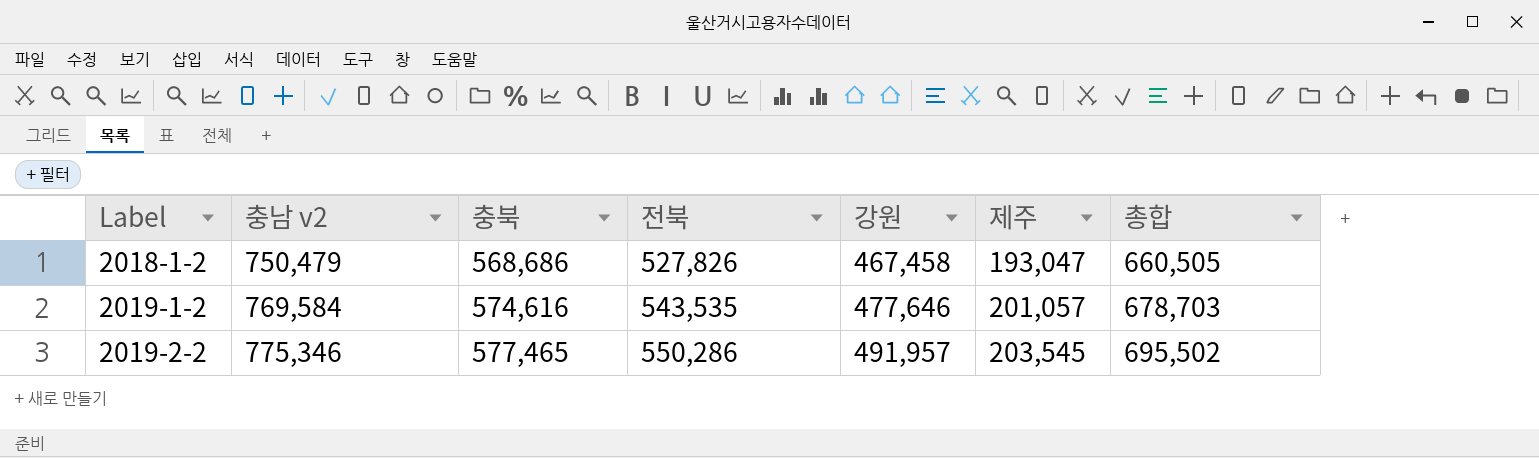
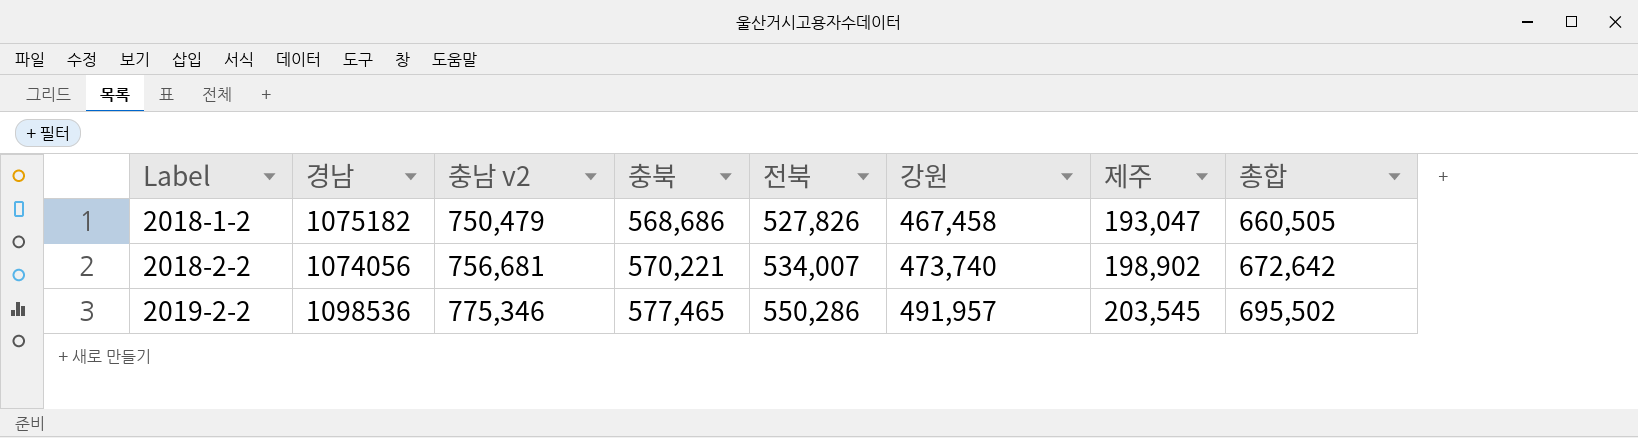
column 경남 | position: none -> 2
row 2019-1-2: 769,584 | 574,616 | 543,535 | 477,646 | 201,057 | 678,703 -> none
row 2018-2-2: none -> 1074056 | 756,681 | 570,221 | 534,007 | 473,740 | 198,902 | 672,642

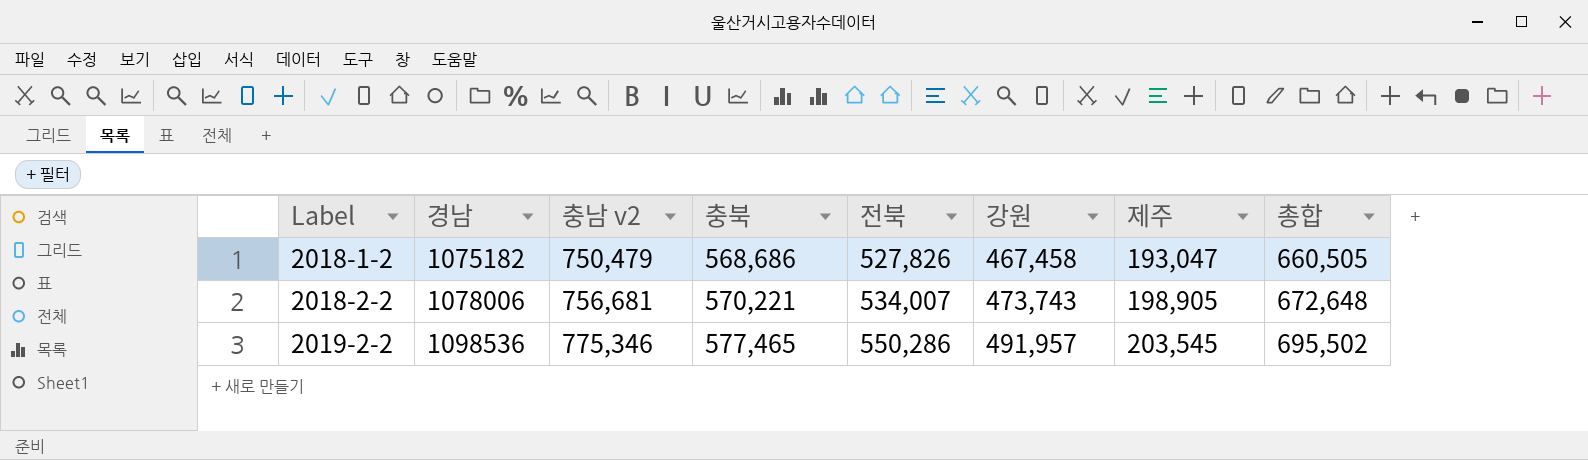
2018-2-2 | 경남: 1074056 -> 1078006
2018-2-2 | 강원: 473,740 -> 473,743
2018-2-2 | 제주: 198,902 -> 198,905
2018-2-2 | 총합: 672,642 -> 672,648

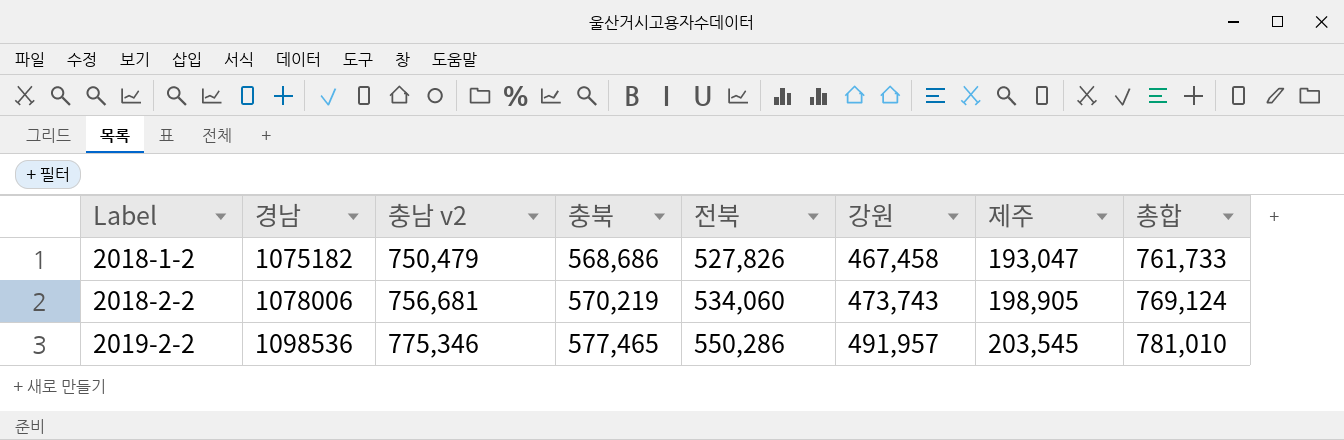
column 총합 | formula: [강원] + [제주] -> [충북] + [제주]
2018-2-2 | 충북: 570,221 -> 570,219
2018-2-2 | 전북: 534,007 -> 534,060

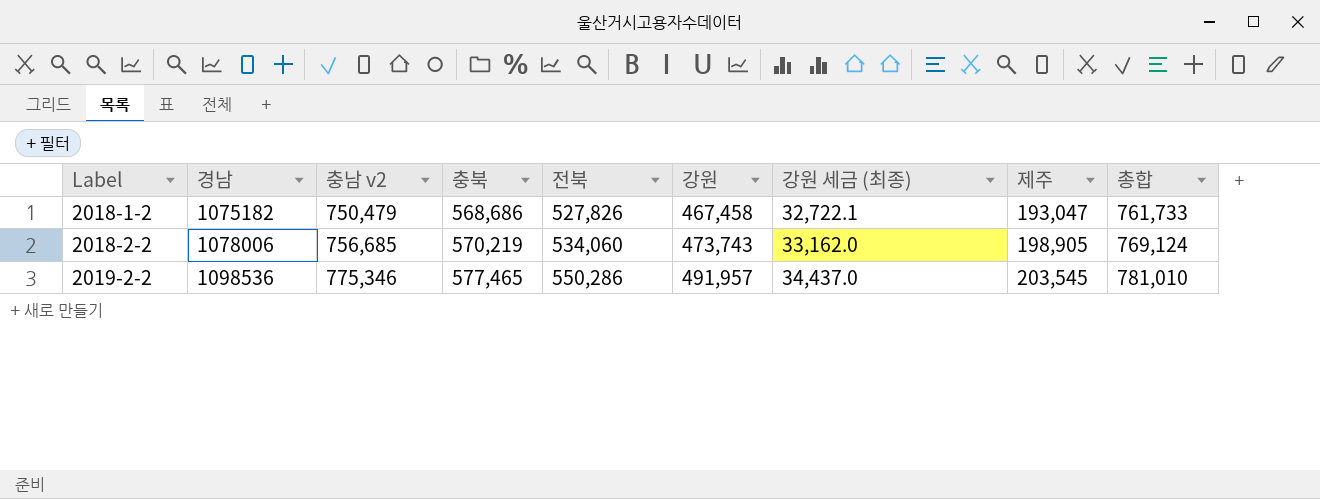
column 강원 세금 (최종) | formula: none -> [강원] * 0.07
2018-2-2 | 충남 v2: 756,681 -> 756,685

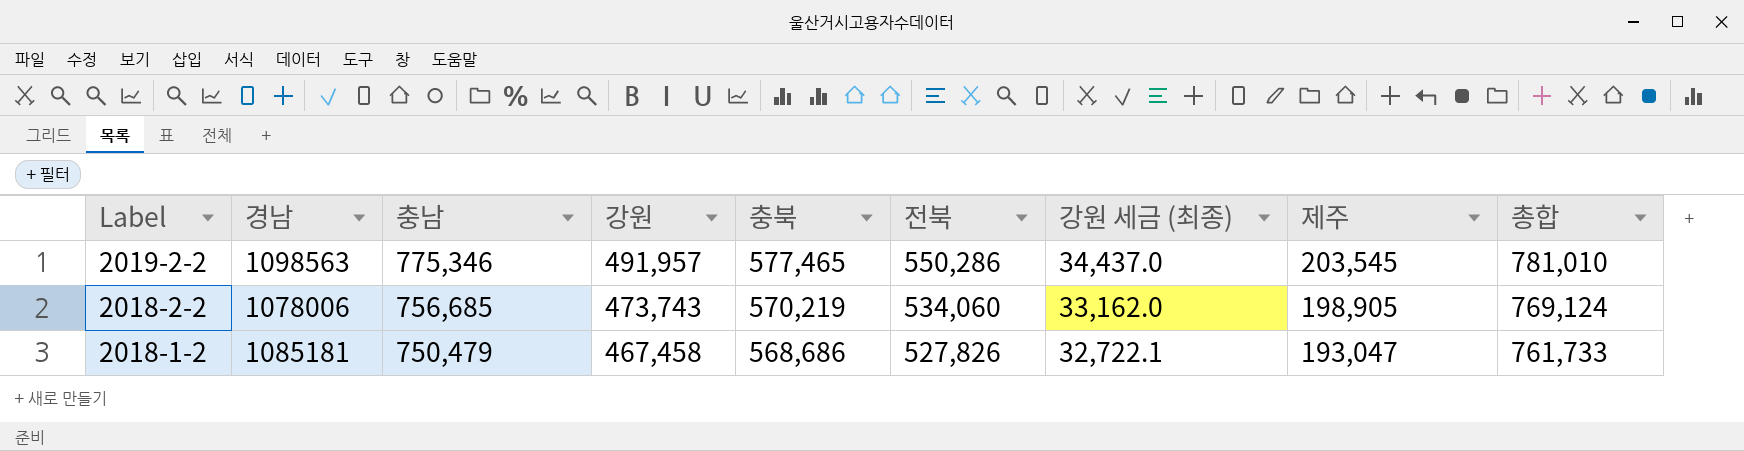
row order: Label ascending -> Label descending
column name: 충남 v2 -> 충남
column 강원 | position: 6 -> 4
2019-2-2 | 경남: 1098536 -> 1098563
2018-1-2 | 경남: 1075182 -> 1085181

